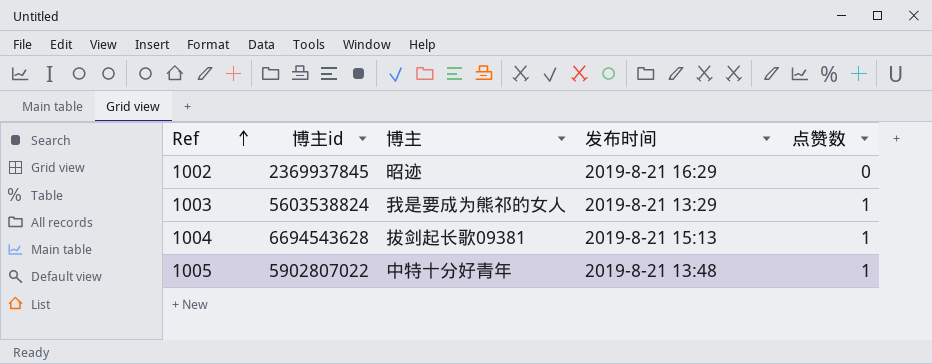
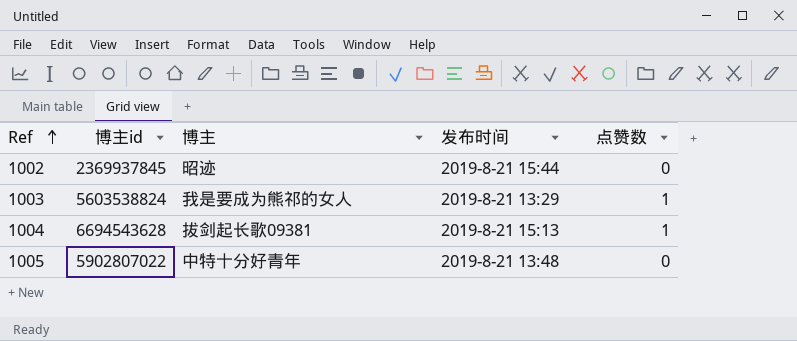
1002 | 发布时间: 2019-8-21 16:29 -> 2019-8-21 15:44
1005 | 点赞数: 1 -> 0

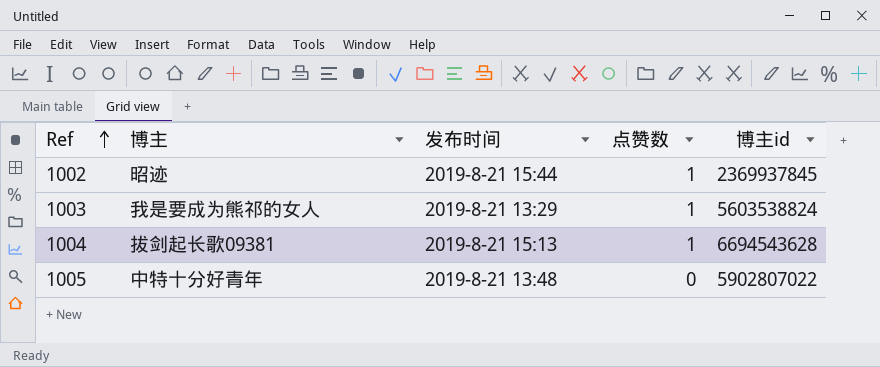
column 博主id | position: 2 -> 5
1002 | 点赞数: 0 -> 1

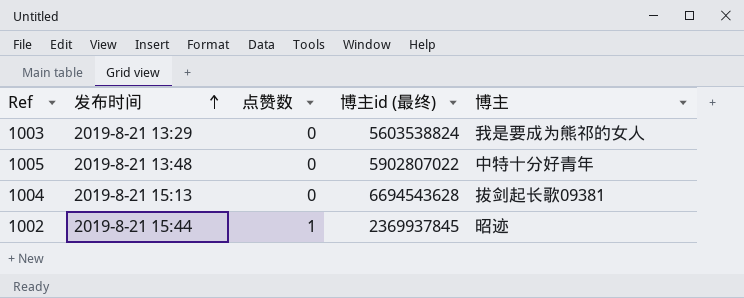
row order: Ref ascending -> 发布时间 ascending
column name: 博主id -> 博主id (最终)
column 博主 | position: 2 -> 5
1003 | 点赞数: 1 -> 0
1004 | 点赞数: 1 -> 0

